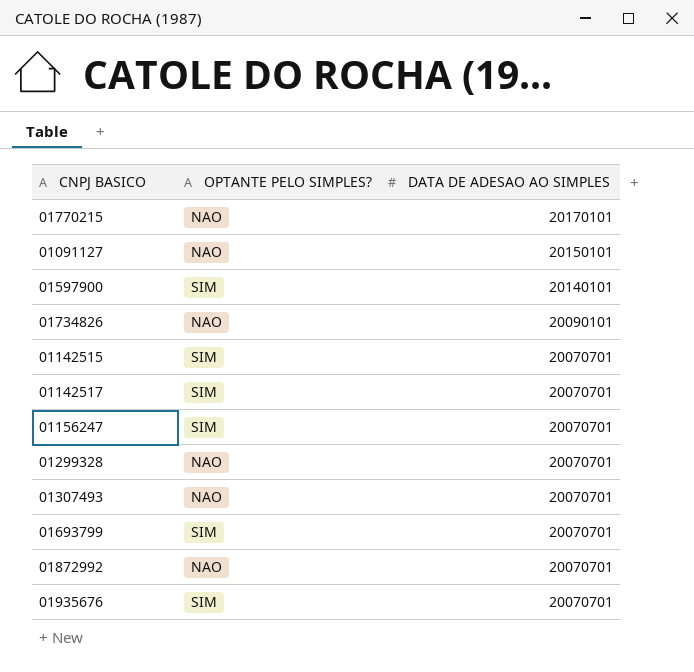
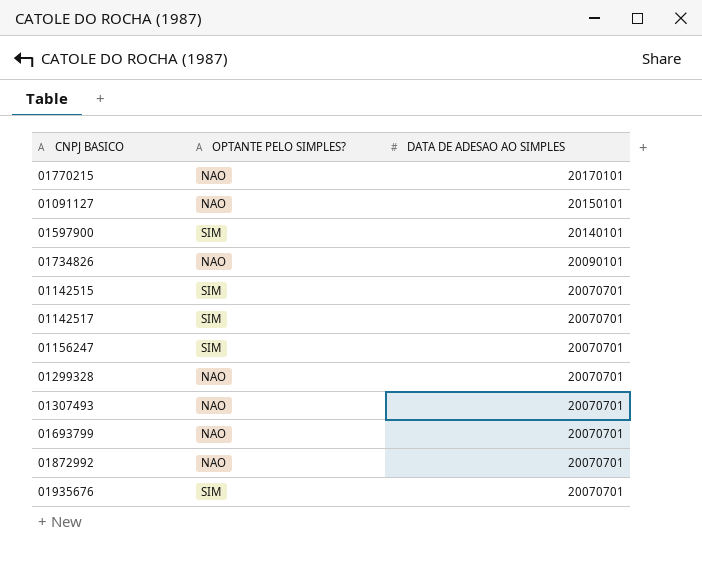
01693799 | OPTANTE PELO SIMPLES?: SIM -> NAO

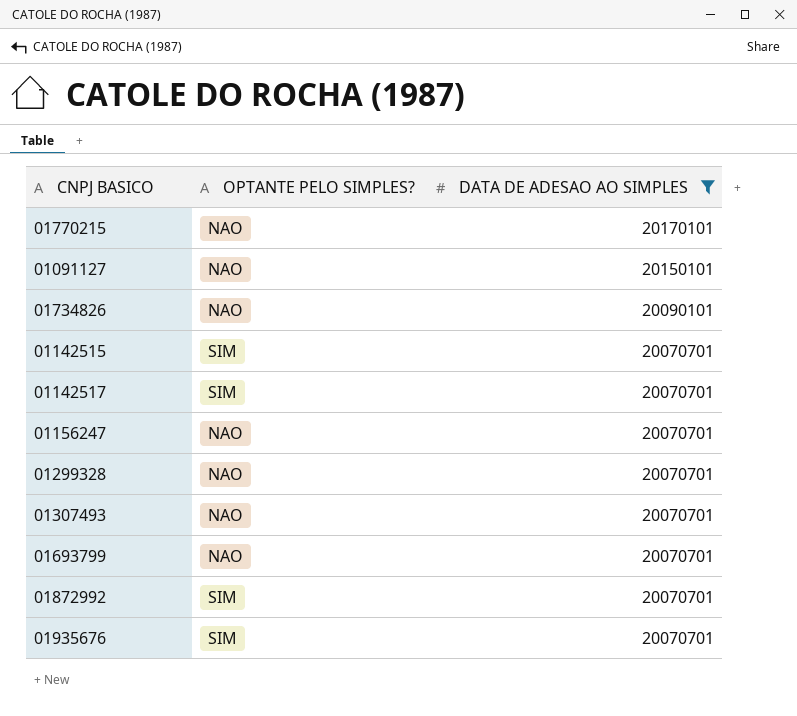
filter: none -> DATA DE ADESAO AO SIMPLES != 20140101
01156247 | OPTANTE PELO SIMPLES?: SIM -> NAO
01872992 | OPTANTE PELO SIMPLES?: NAO -> SIM

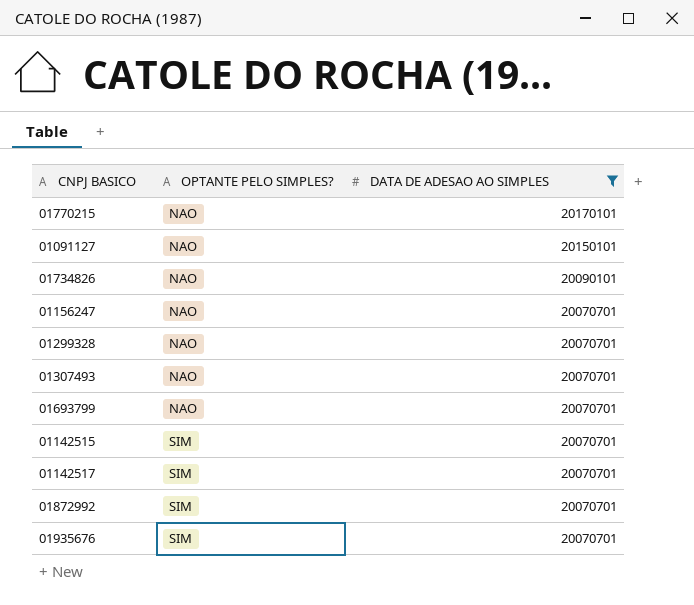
row order: DATA DE ADESAO AO SIMPLES descending -> OPTANTE PELO SIMPLES? ascending

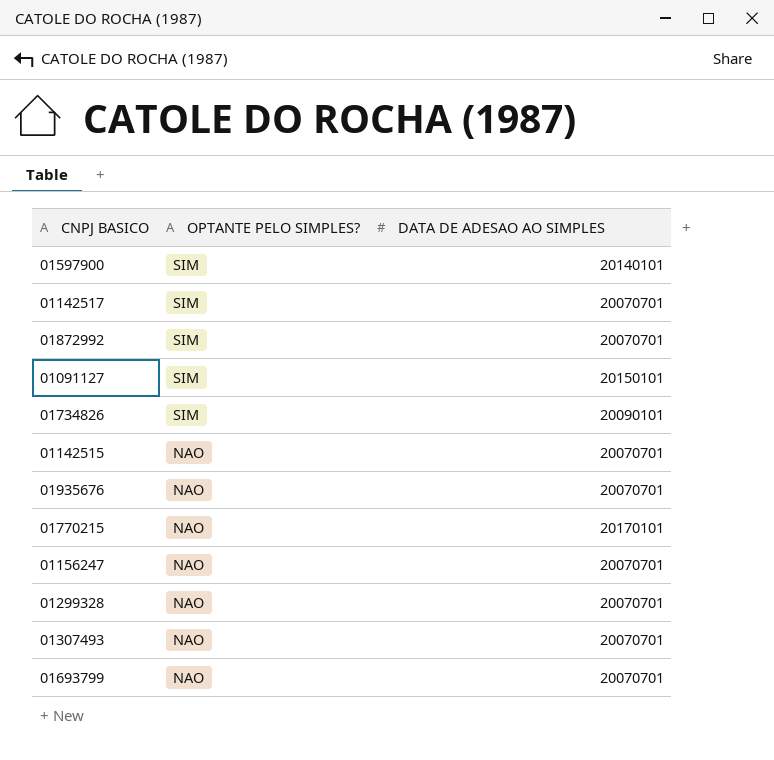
filter: DATA DE ADESAO AO SIMPLES != 20140101 -> none
row order: OPTANTE PELO SIMPLES? ascending -> OPTANTE PELO SIMPLES? descending
01091127 | OPTANTE PELO SIMPLES?: NAO -> SIM
01734826 | OPTANTE PELO SIMPLES?: NAO -> SIM
01142515 | OPTANTE PELO SIMPLES?: SIM -> NAO
01935676 | OPTANTE PELO SIMPLES?: SIM -> NAO

